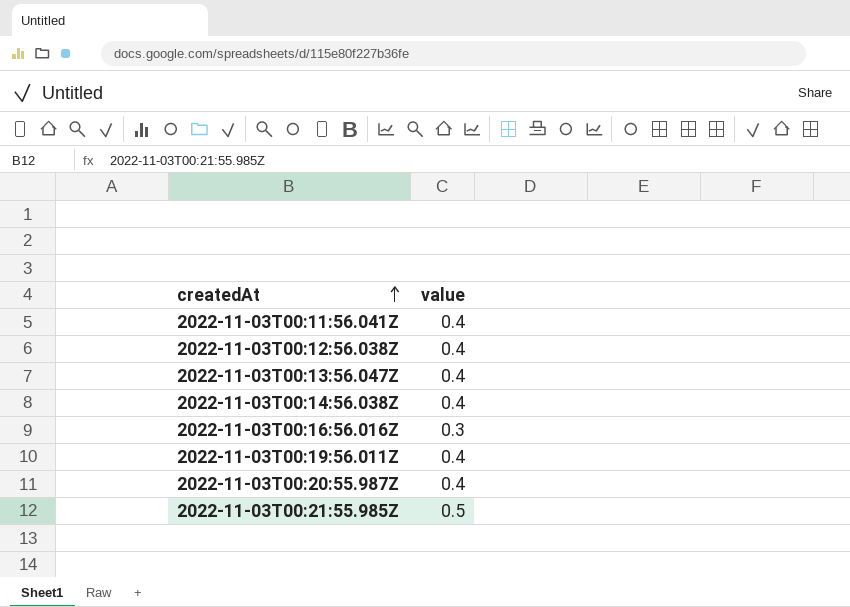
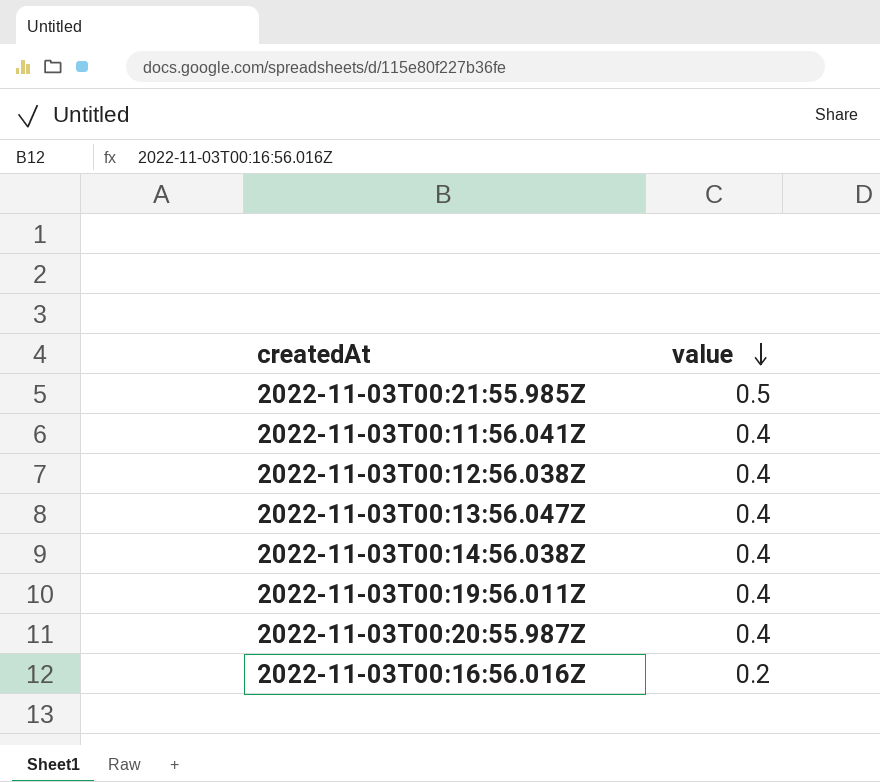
row order: createdAt ascending -> value descending
2022-11-03T00:16:56.016Z | value: 0.3 -> 0.2

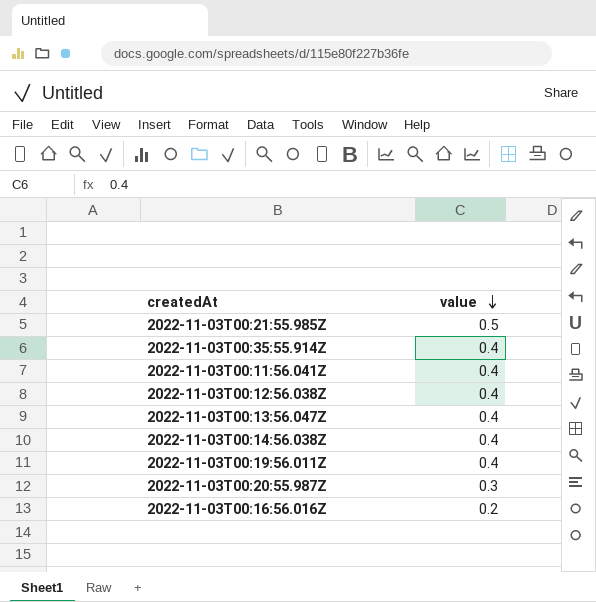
row 2022-11-03T00:35:55.914Z: none -> 0.4
2022-11-03T00:20:55.987Z | value: 0.4 -> 0.3

